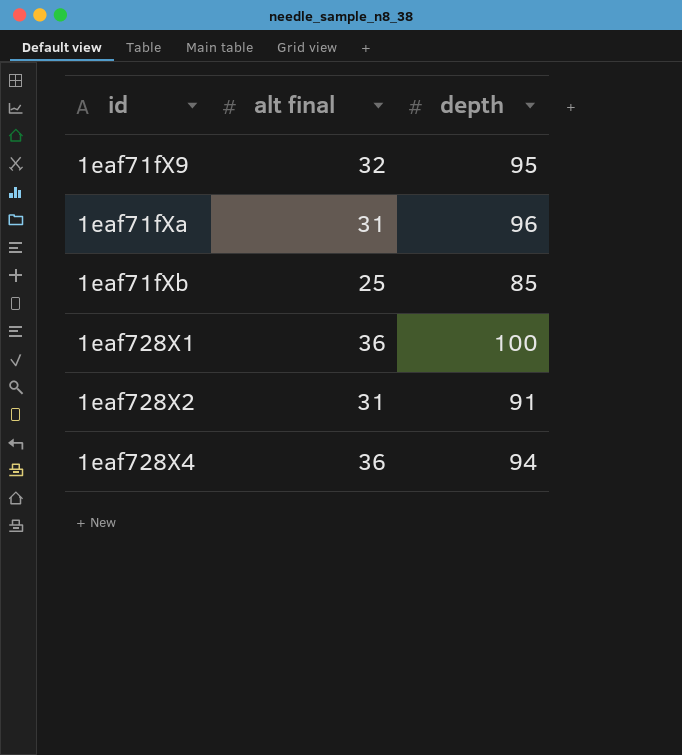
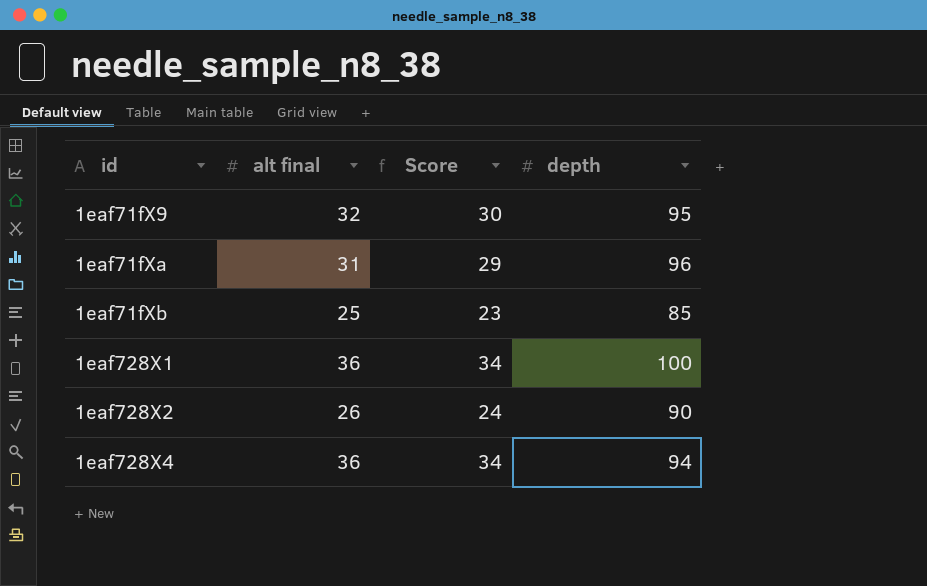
column Score | formula: none -> [alt final] - 2
1eaf728X2 | alt final: 31 -> 26
1eaf728X2 | depth: 91 -> 90

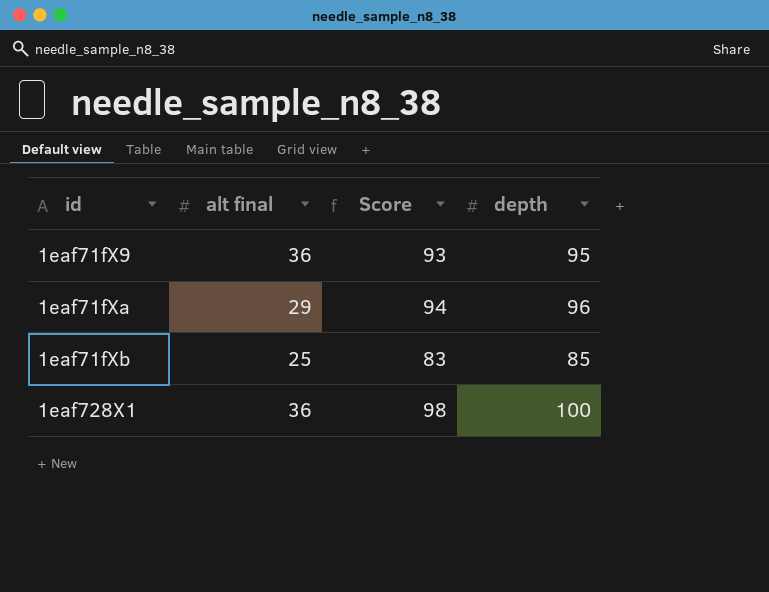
column Score | formula: [alt final] - 2 -> [depth] - 2
row 1eaf728X2: 26 | 24 | 90 -> none
row 1eaf728X4: 36 | 34 | 94 -> none
1eaf71fX9 | alt final: 32 -> 36
1eaf71fXa | alt final: 31 -> 29

